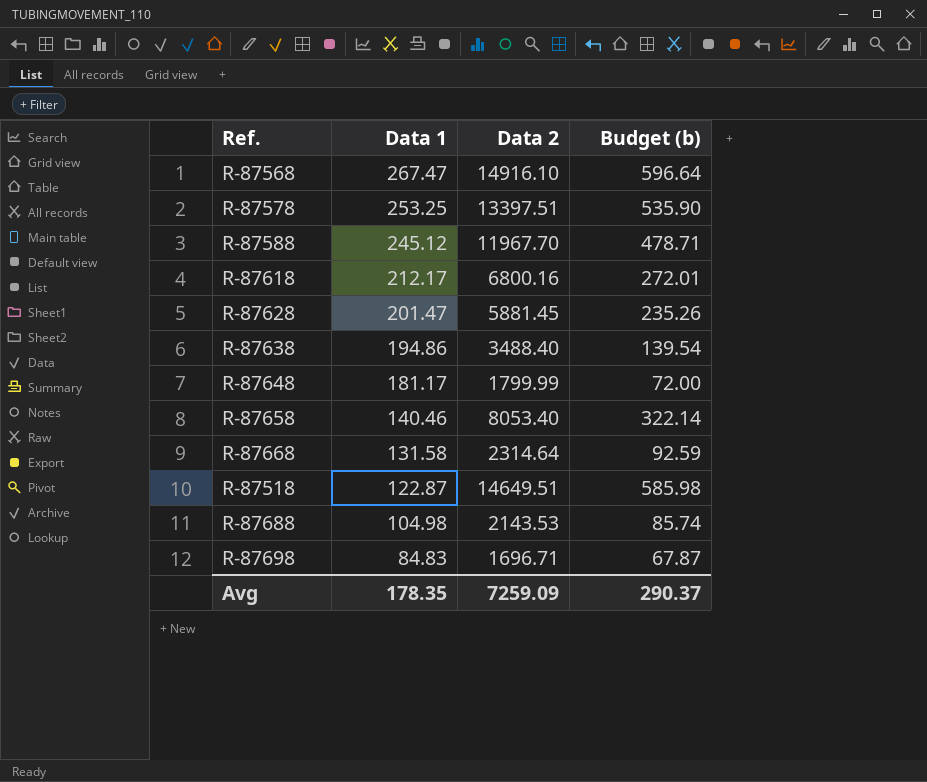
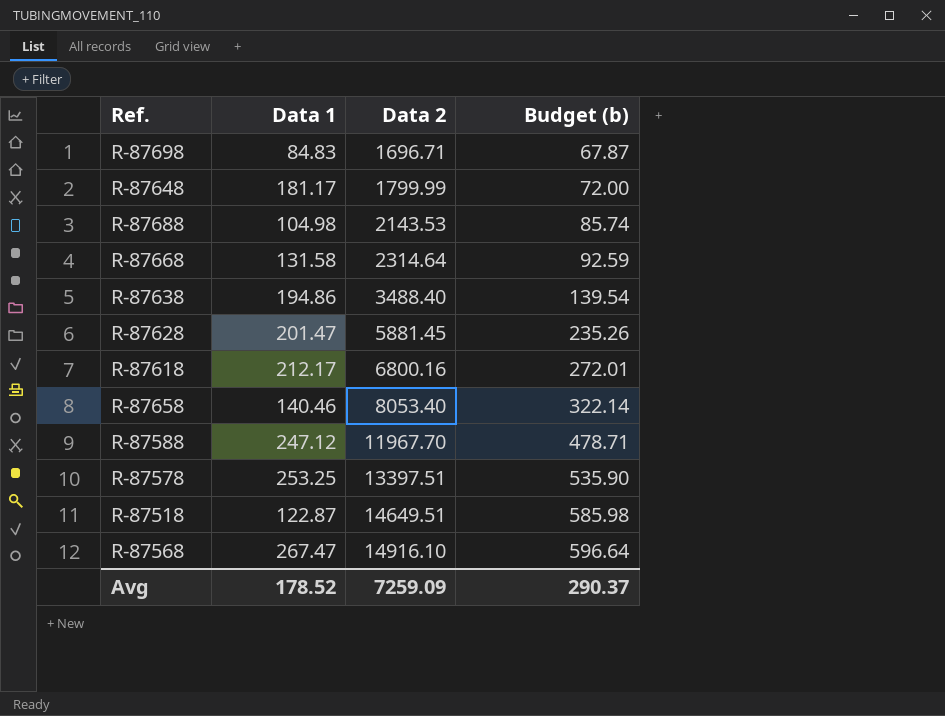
row order: Data 1 descending -> Data 2 ascending
R-87588 | Data 1: 245.12 -> 247.12
Avg | Data 1: 178.35 -> 178.52

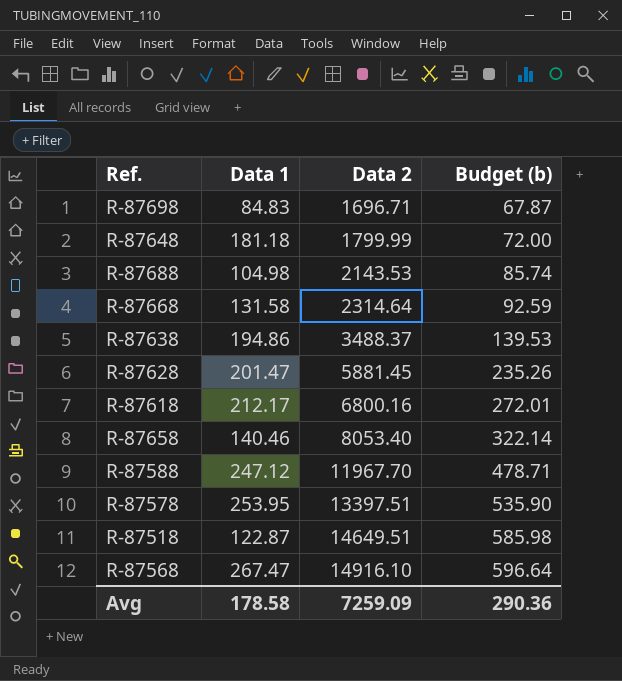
R-87648 | Data 1: 181.17 -> 181.18
R-87638 | Data 2: 3488.40 -> 3488.37
R-87638 | Budget (b): 139.54 -> 139.53
R-87578 | Data 1: 253.25 -> 253.95
Avg | Data 1: 178.52 -> 178.58
Avg | Budget (b): 290.37 -> 290.36

